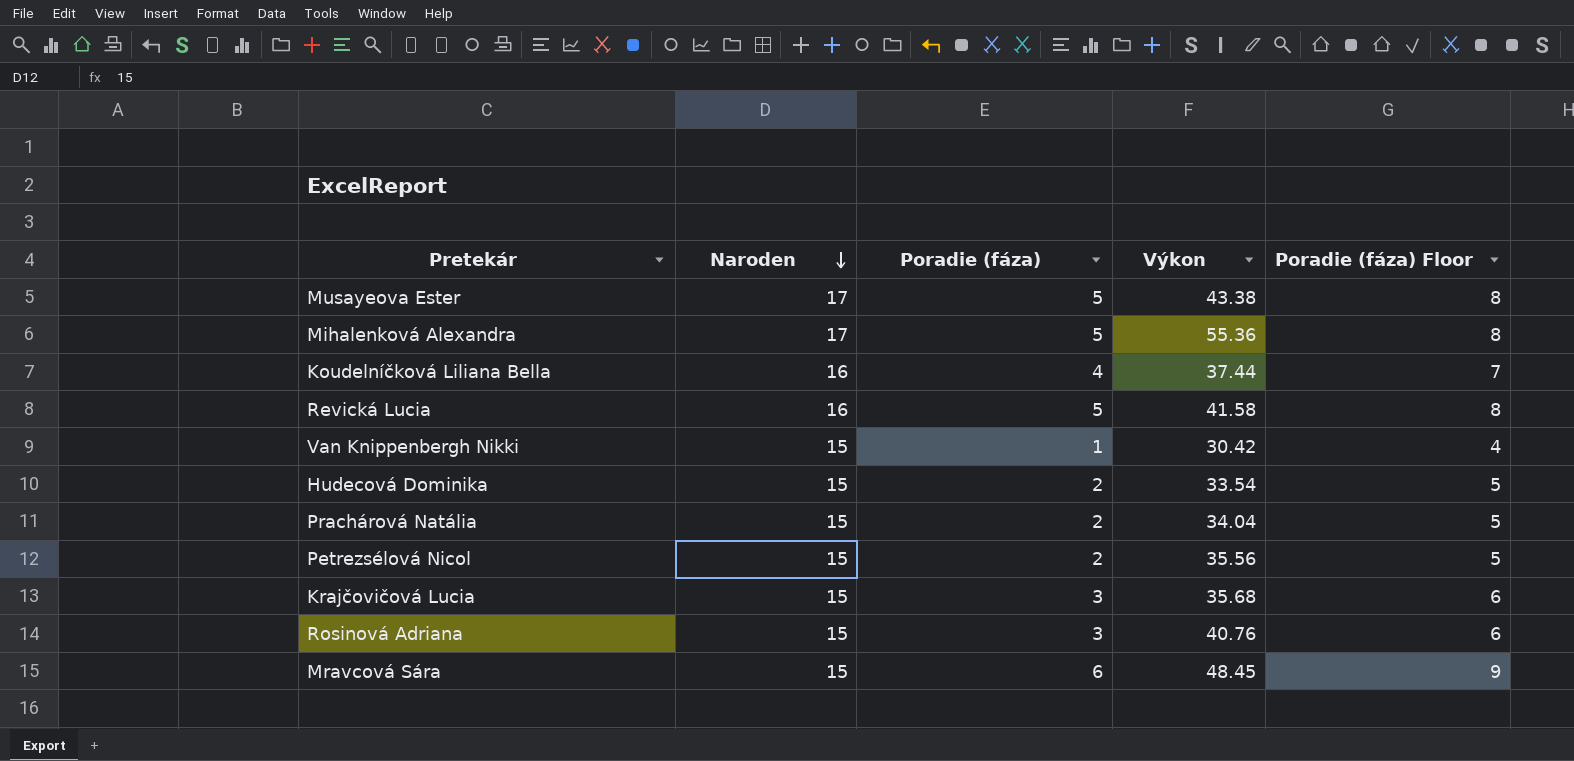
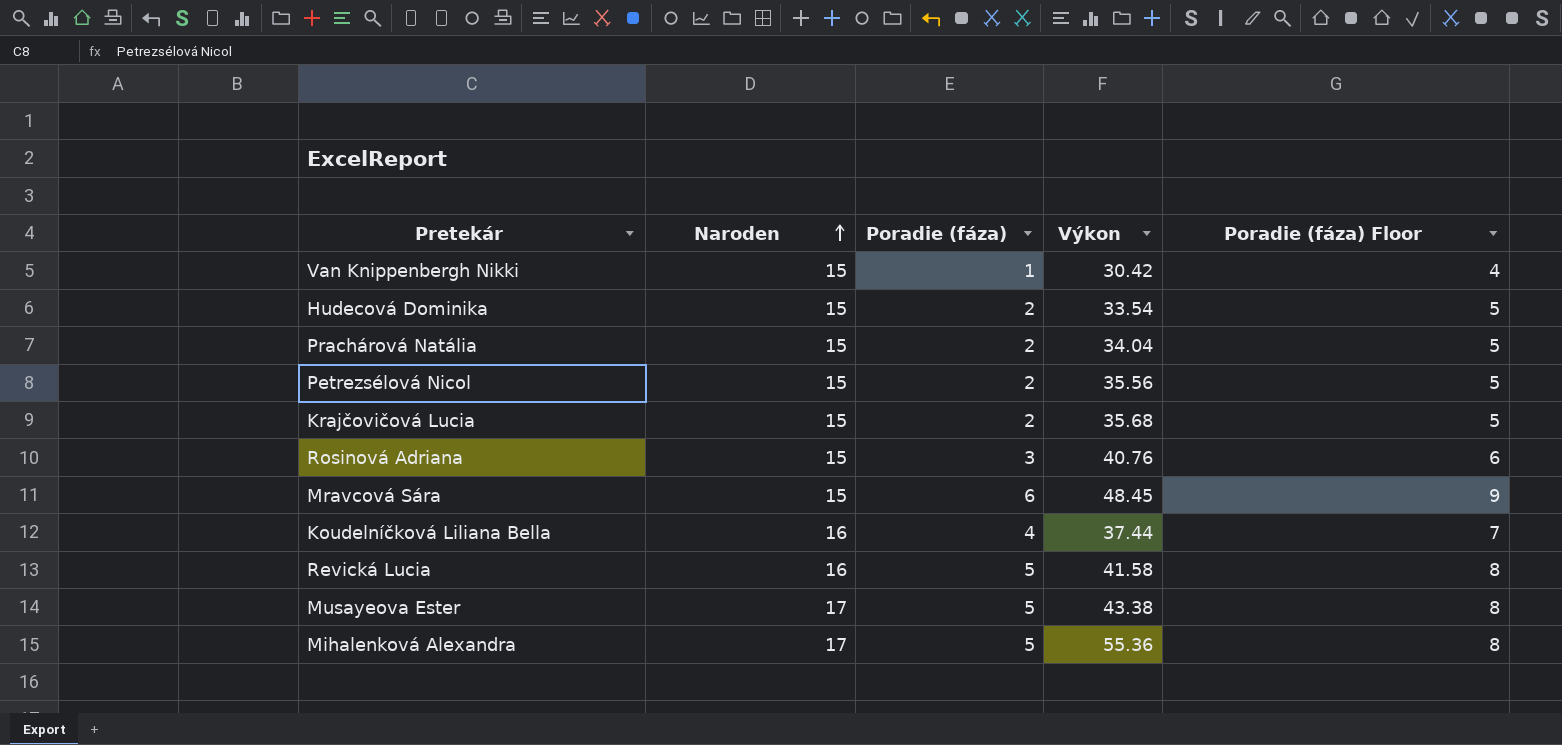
row order: Naroden descending -> Naroden ascending
Krajčovičová Lucia | Poradie (fáza): 3 -> 2
Krajčovičová Lucia | Poradie (fáza) Floor: 6 -> 5

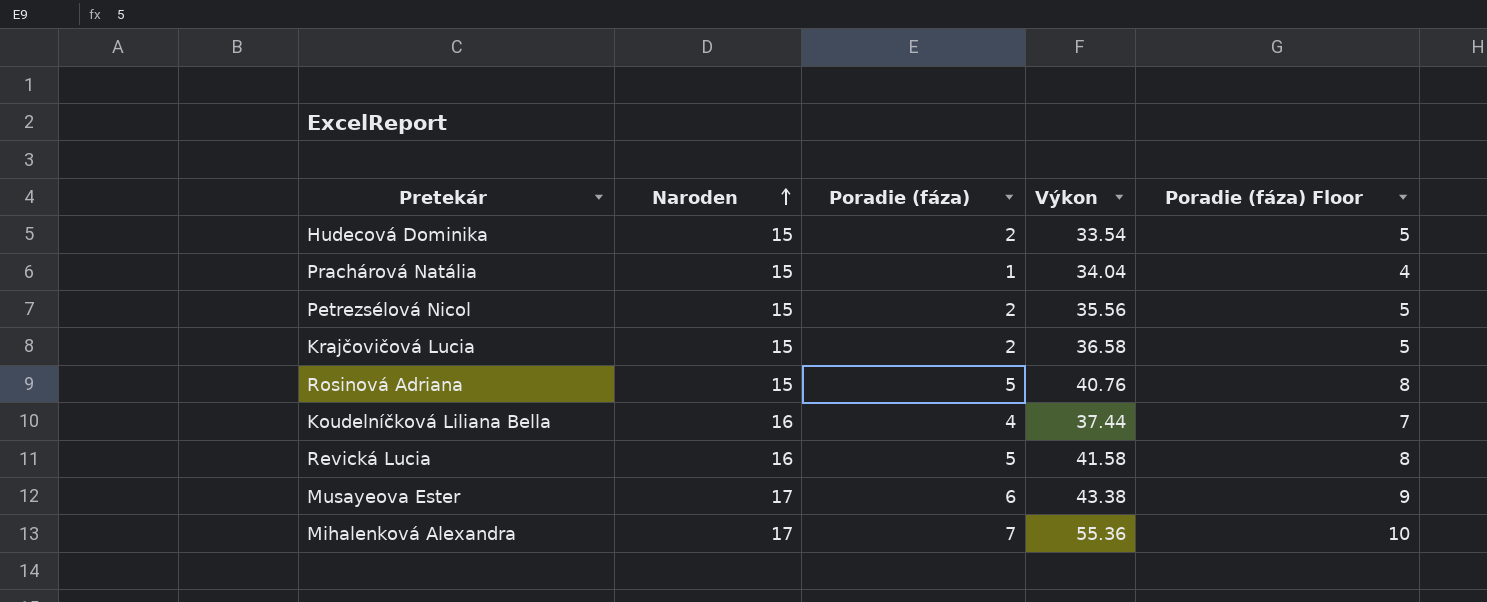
row Van Knippenbergh Nikki: 15 | 1 | 30.42 | 4 -> none
row Mravcová Sára: 15 | 6 | 48.45 | 9 -> none
Prachárová Natália | Poradie (fáza): 2 -> 1
Prachárová Natália | Poradie (fáza) Floor: 5 -> 4
Krajčovičová Lucia | Výkon: 35.68 -> 36.58
Rosinová Adriana | Poradie (fáza): 3 -> 5
Rosinová Adriana | Poradie (fáza) Floor: 6 -> 8
Musayeova Ester | Poradie (fáza): 5 -> 6
Musayeova Ester | Poradie (fáza) Floor: 8 -> 9
Mihalenková Alexandra | Poradie (fáza): 5 -> 7
Mihalenková Alexandra | Poradie (fáza) Floor: 8 -> 10

